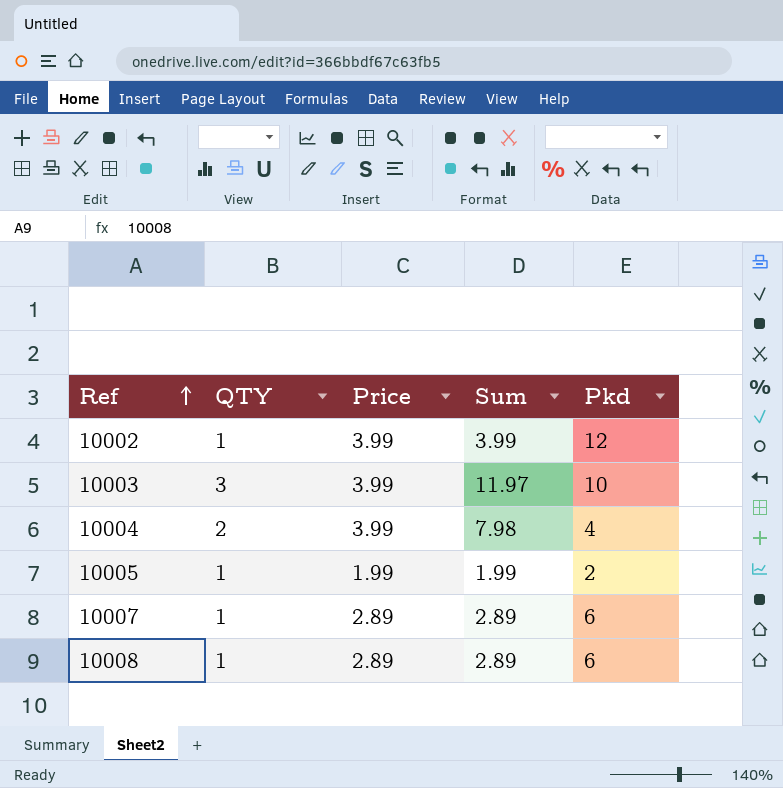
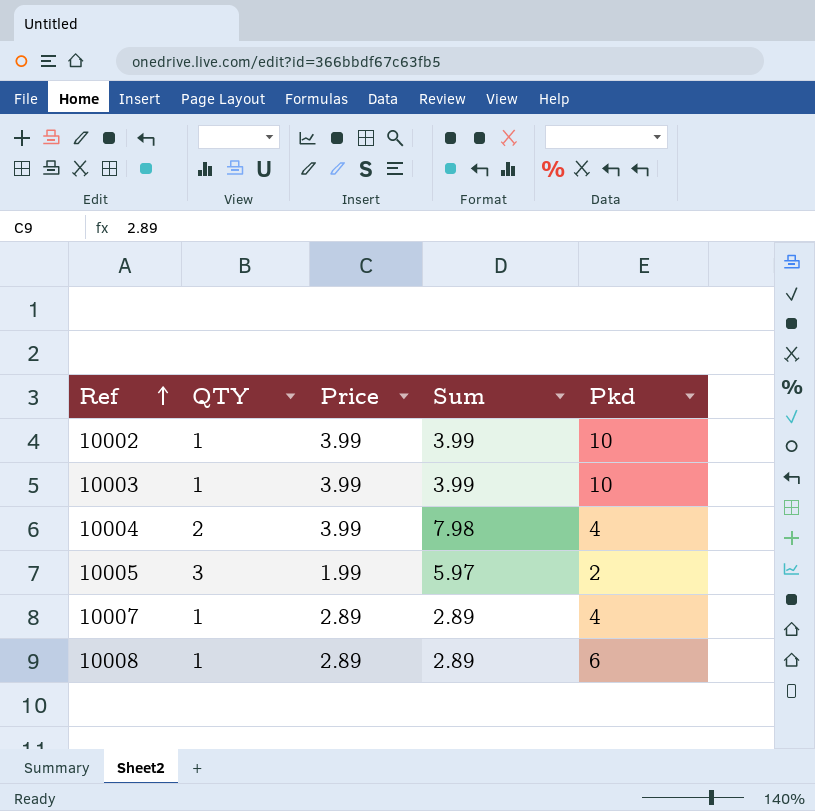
10002 | Pkd: 12 -> 10
10003 | QTY: 3 -> 1
10003 | Sum: 11.97 -> 3.99
10005 | QTY: 1 -> 3
10005 | Sum: 1.99 -> 5.97
10007 | Pkd: 6 -> 4

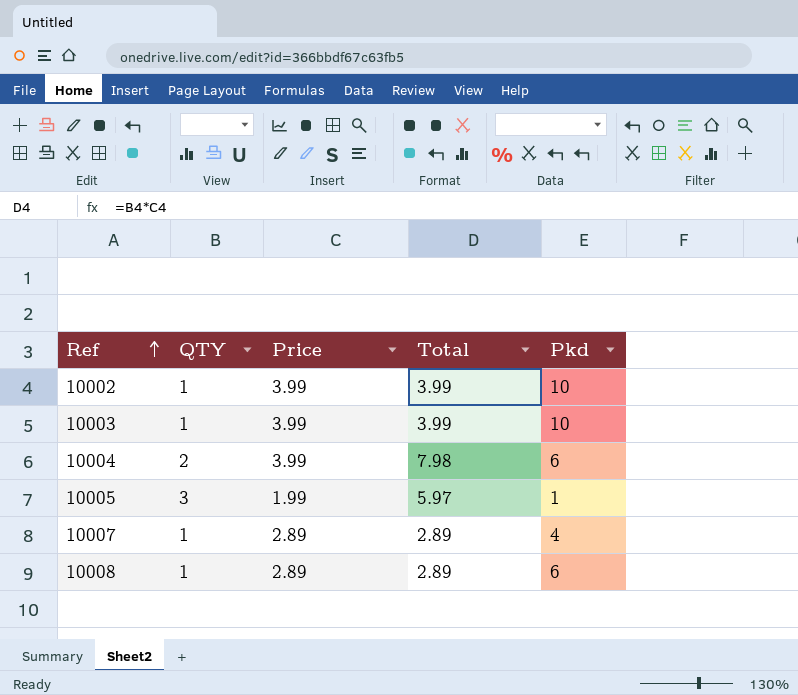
column name: Sum -> Total
10004 | Pkd: 4 -> 6
10005 | Pkd: 2 -> 1

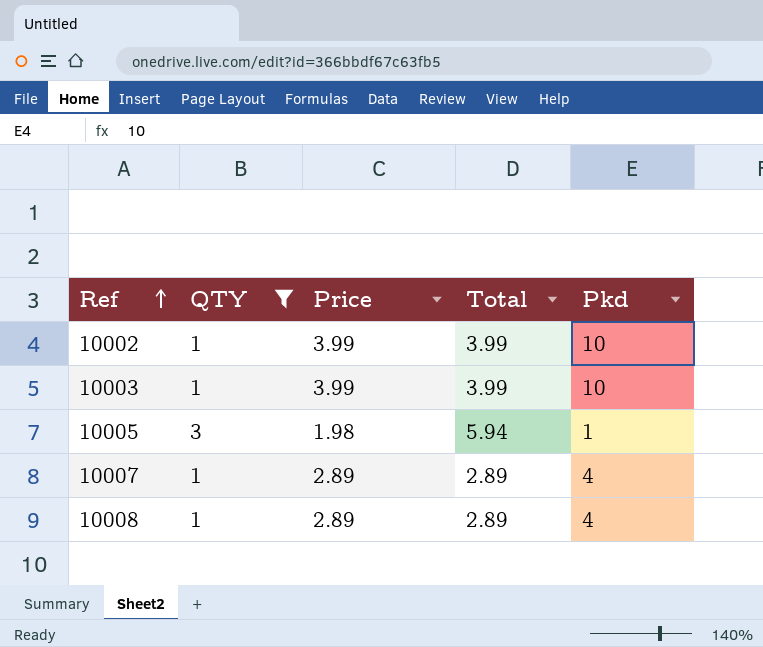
filter: none -> QTY != 2
10005 | Price: 1.99 -> 1.98
10005 | Total: 5.97 -> 5.94
10008 | Pkd: 6 -> 4

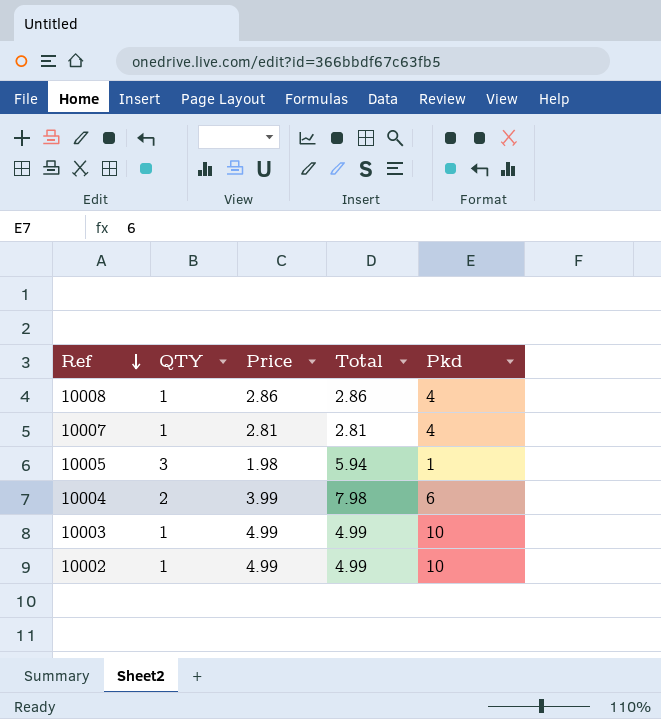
filter: QTY != 2 -> none
row order: Ref ascending -> Ref descending
10008 | Price: 2.89 -> 2.86
10008 | Total: 2.89 -> 2.86
10007 | Price: 2.89 -> 2.81
10007 | Total: 2.89 -> 2.81
10003 | Price: 3.99 -> 4.99
10003 | Total: 3.99 -> 4.99
10002 | Price: 3.99 -> 4.99
10002 | Total: 3.99 -> 4.99

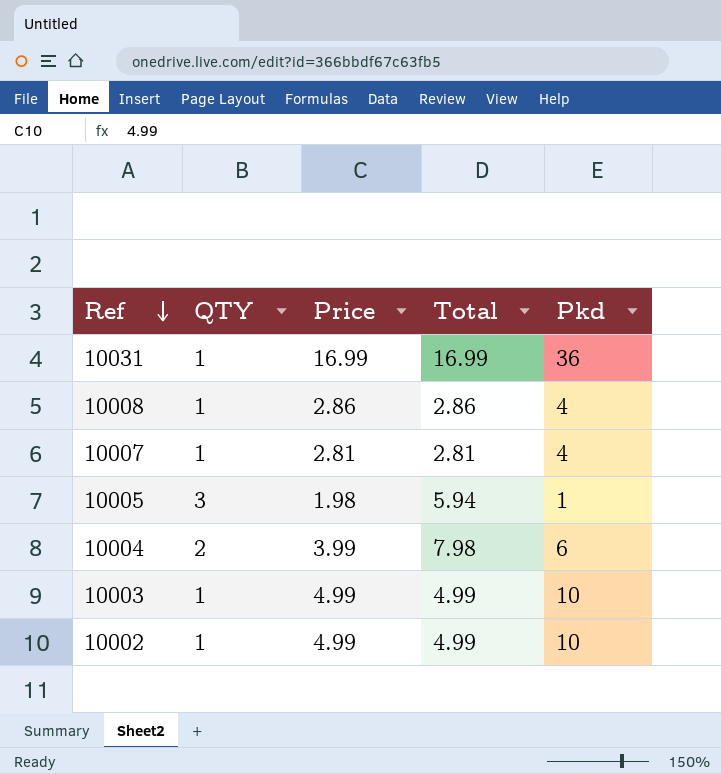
row 10031: none -> 1 | 16.99 | 16.99 | 36

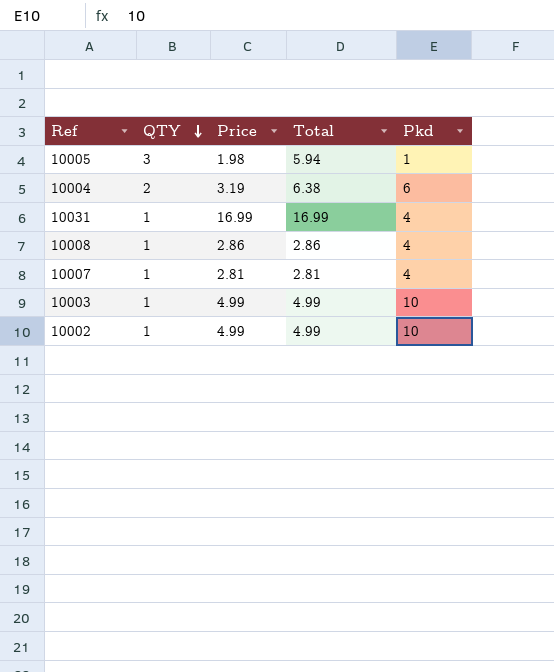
row order: Ref descending -> QTY descending
10004 | Price: 3.99 -> 3.19
10004 | Total: 7.98 -> 6.38
10031 | Pkd: 36 -> 4

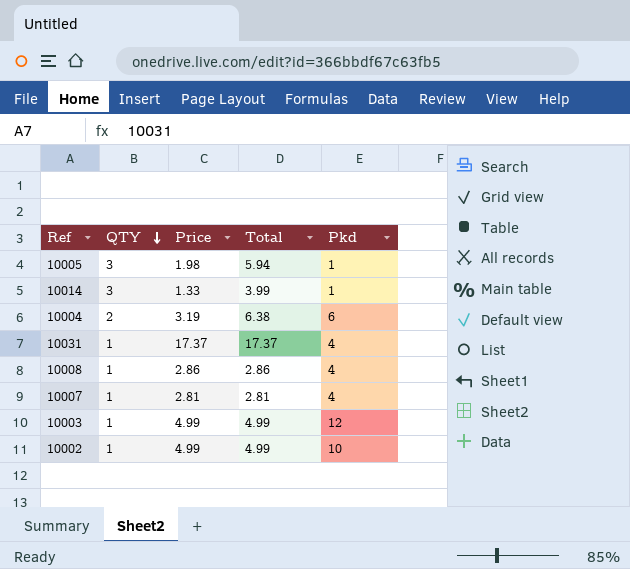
row 10014: none -> 3 | 1.33 | 3.99 | 1
10031 | Price: 16.99 -> 17.37
10031 | Total: 16.99 -> 17.37
10003 | Pkd: 10 -> 12

